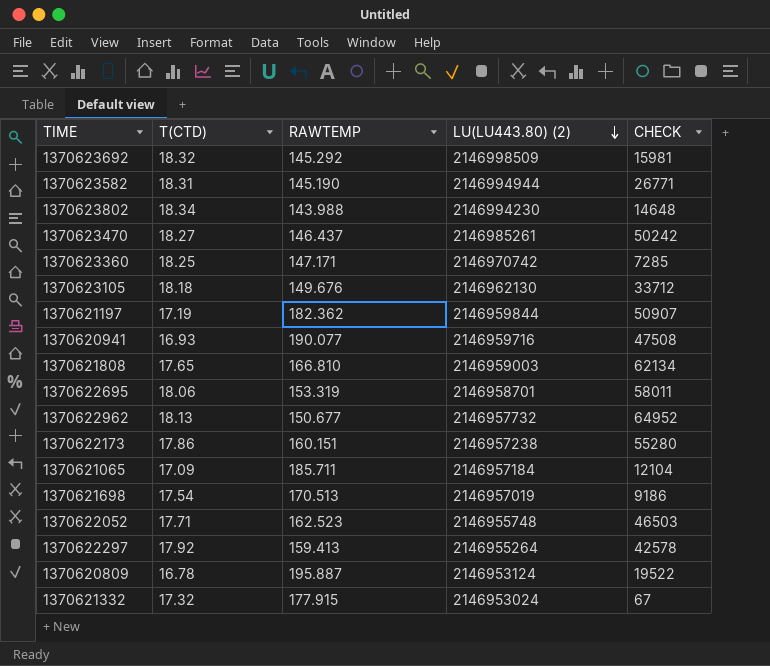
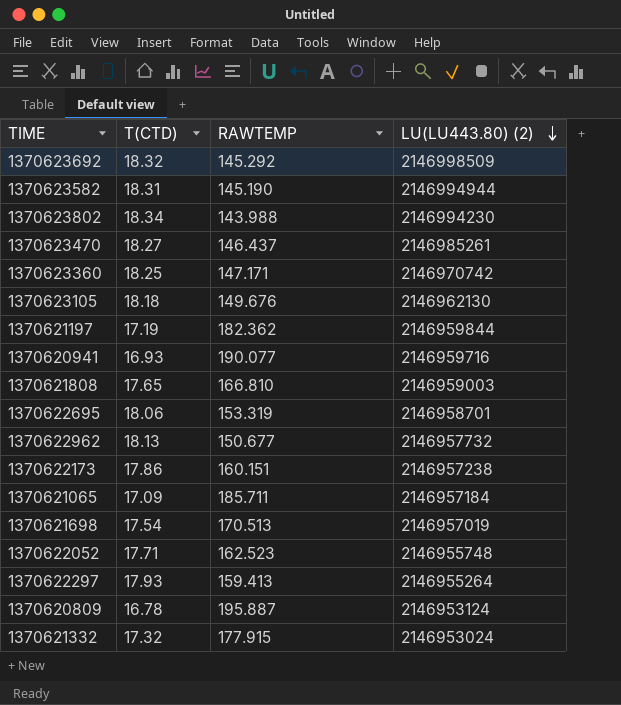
column CHECK | position: 5 -> none
1370622297 | T(CTD): 17.92 -> 17.93

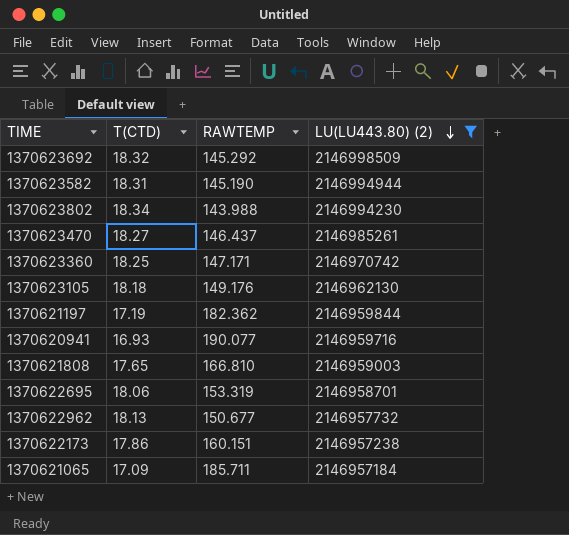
filter: none -> LU(LU443.80) (2) >= 2146957184
1370623105 | RAWTEMP: 149.676 -> 149.176

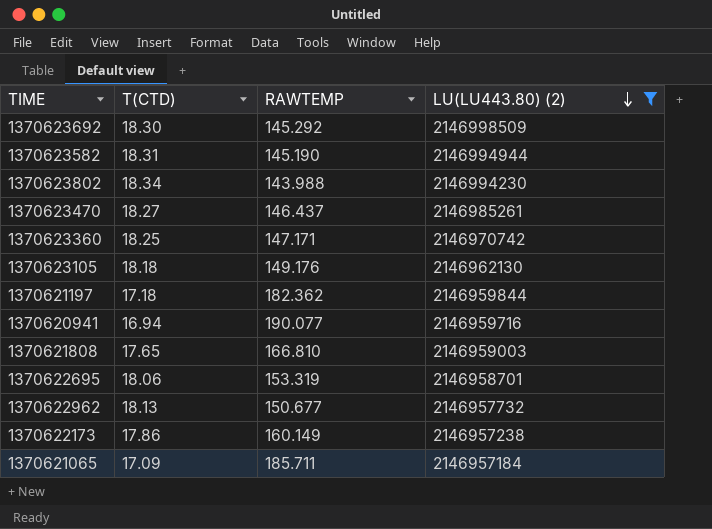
1370623692 | T(CTD): 18.32 -> 18.30
1370621197 | T(CTD): 17.19 -> 17.18
1370620941 | T(CTD): 16.93 -> 16.94
1370622173 | RAWTEMP: 160.151 -> 160.149

